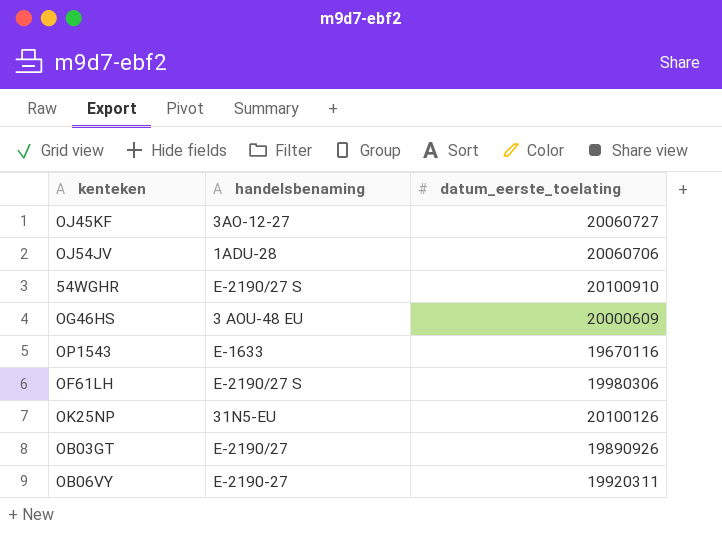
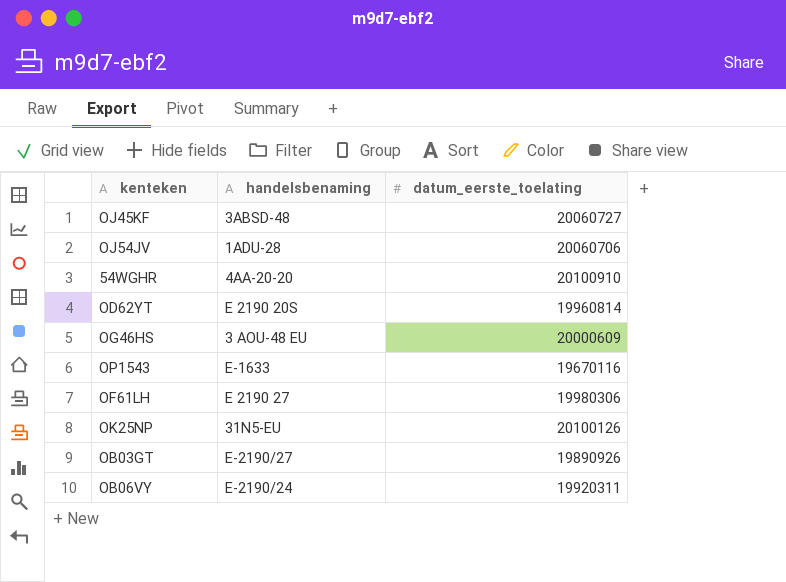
OJ45KF | handelsbenaming: 3AO-12-27 -> 3ABSD-48
54WGHR | handelsbenaming: E-2190/27 S -> 4AA-20-20
row OD62YT: none -> E 2190 20S | 19960814
OF61LH | handelsbenaming: E-2190/27 S -> E 2190 27
OB06VY | handelsbenaming: E-2190-27 -> E-2190/24

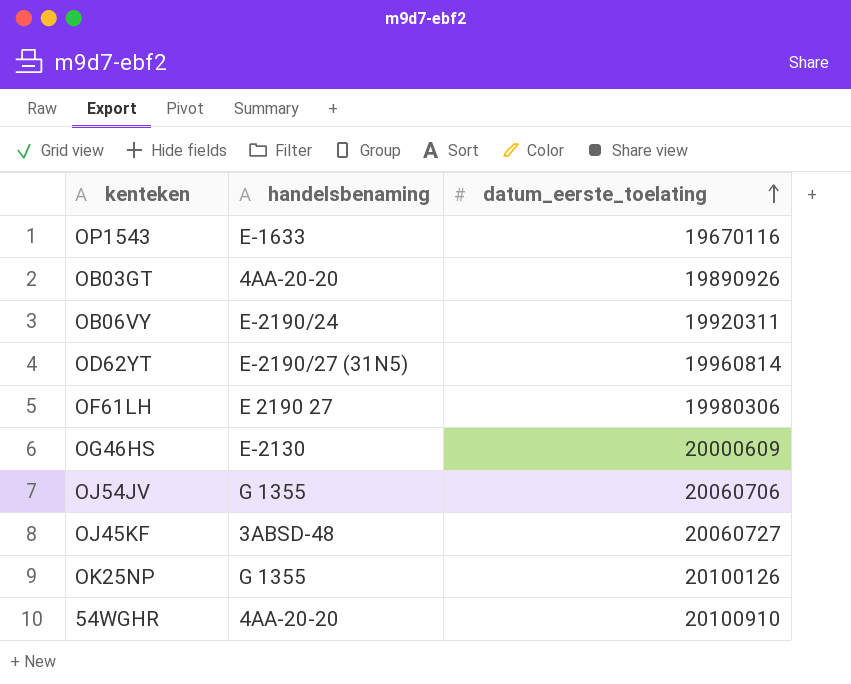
row order: none -> datum_eerste_toelating ascending
OB03GT | handelsbenaming: E-2190/27 -> 4AA-20-20
OD62YT | handelsbenaming: E 2190 20S -> E-2190/27 (31N5)
OG46HS | handelsbenaming: 3 AOU-48 EU -> E-2130
OJ54JV | handelsbenaming: 1ADU-28 -> G 1355
OK25NP | handelsbenaming: 31N5-EU -> G 1355

